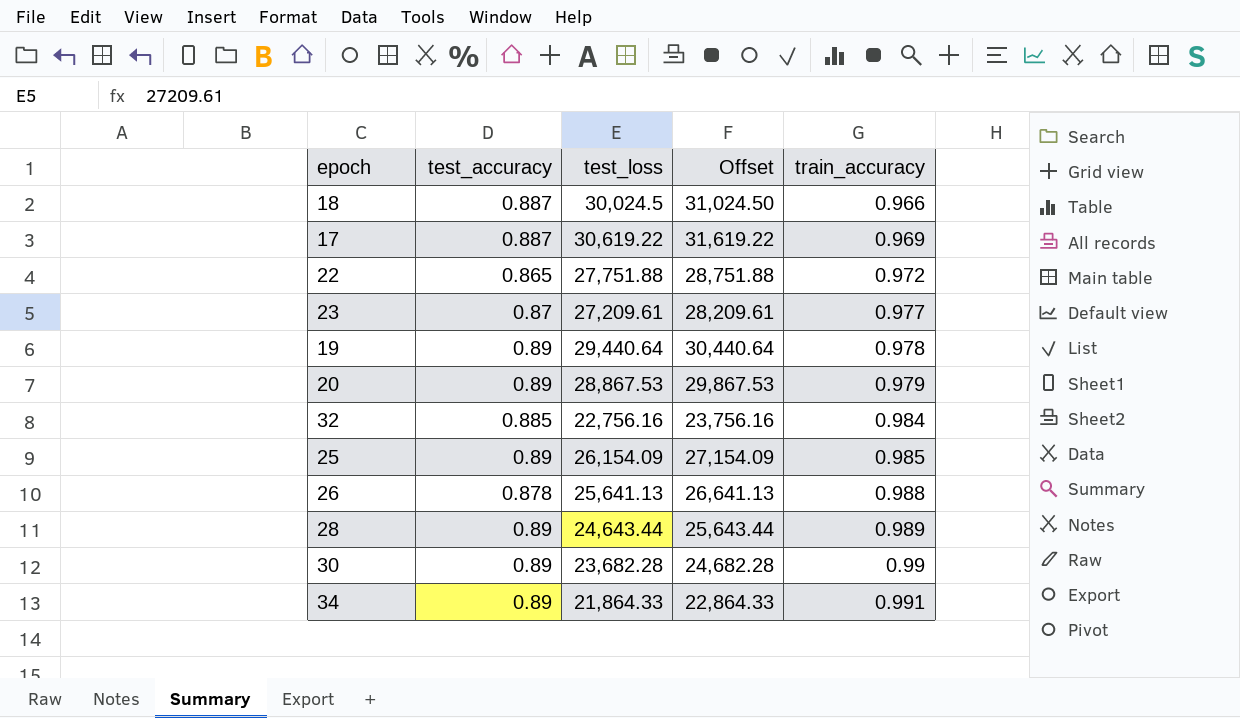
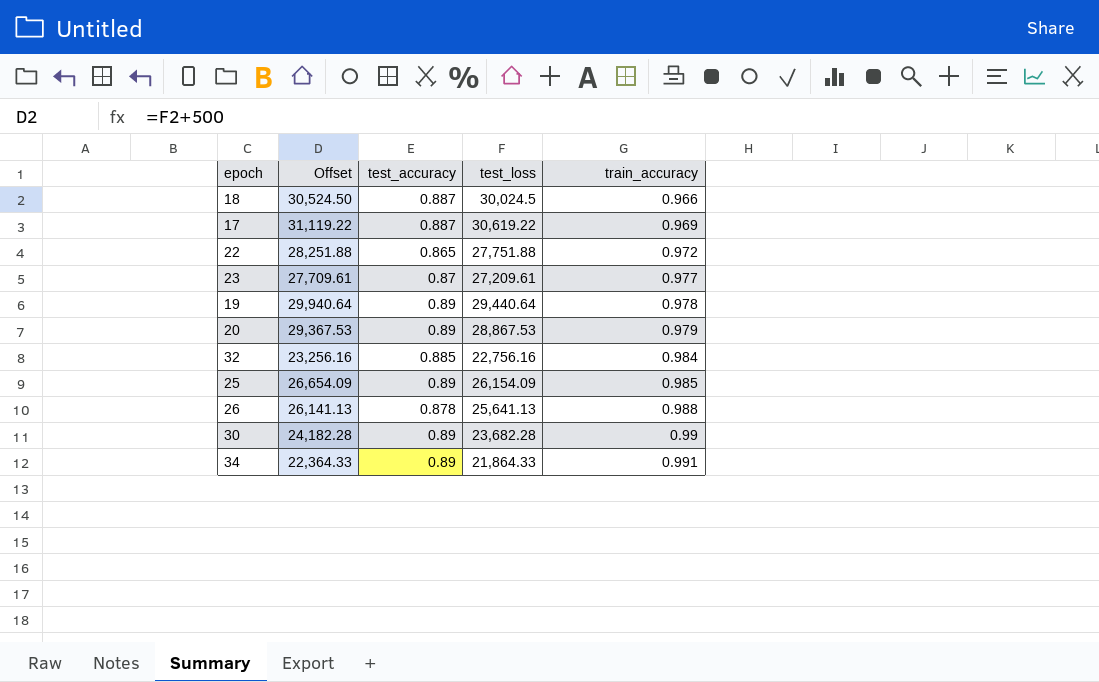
column Offset | formula: [test_loss] + 1000 -> [test_loss] + 500
column Offset | position: 4 -> 2
row 28: 0.89 | 24,643.44 | 25,643.44 | 0.989 -> none

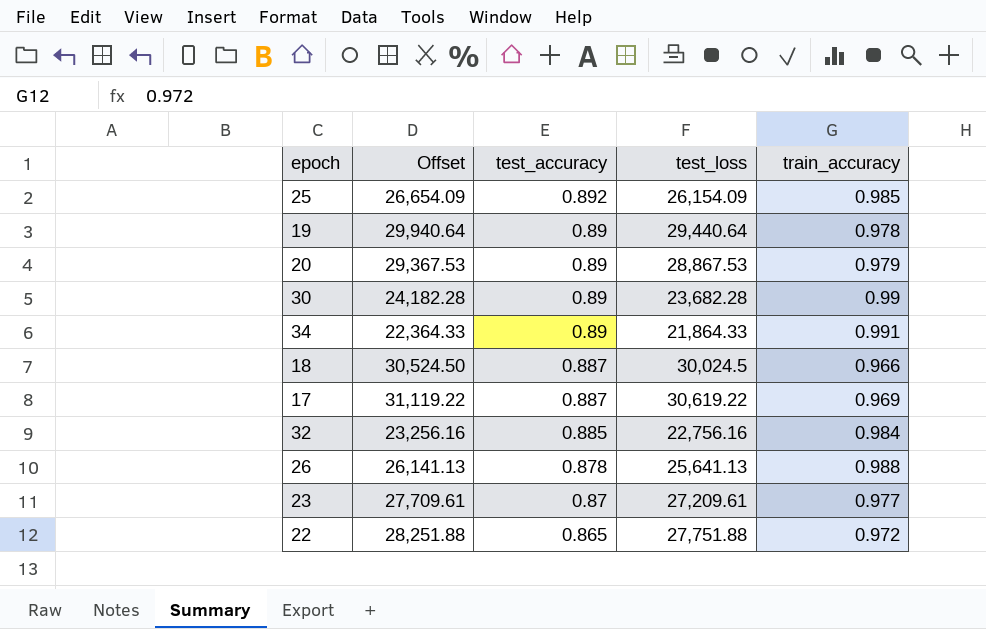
row order: train_accuracy ascending -> test_accuracy descending
25 | test_accuracy: 0.89 -> 0.892

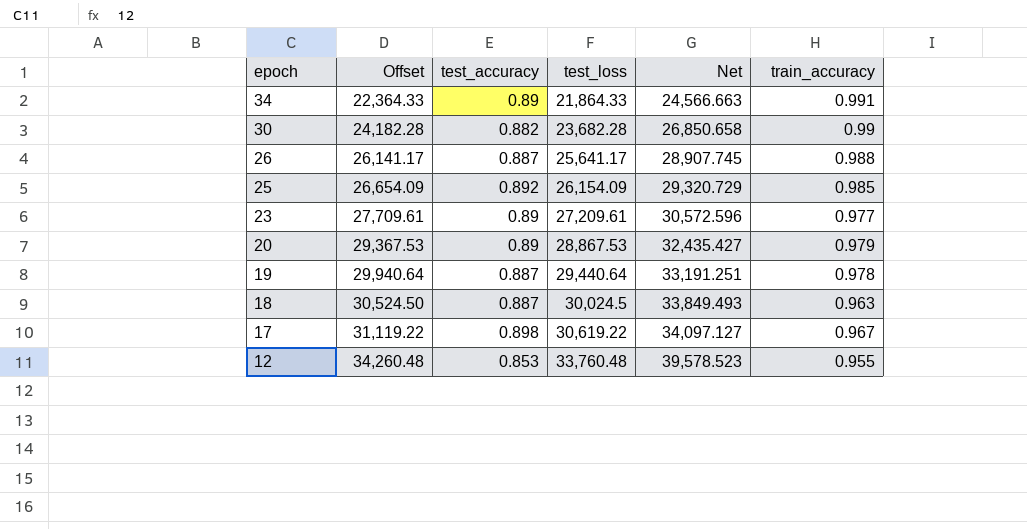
row order: test_accuracy descending -> epoch descending
column Net | formula: none -> [test_loss] / [test_accuracy]
row 32: 23,256.16 | 0.885 | 22,756.16 | 0.984 -> none
row 22: 28,251.88 | 0.865 | 27,751.88 | 0.972 -> none
30 | test_accuracy: 0.89 -> 0.882
26 | Offset: 26,141.13 -> 26,141.17
26 | test_accuracy: 0.878 -> 0.887
26 | test_loss: 25,641.13 -> 25,641.17
23 | test_accuracy: 0.87 -> 0.89
19 | test_accuracy: 0.89 -> 0.887
18 | train_accuracy: 0.966 -> 0.963
17 | test_accuracy: 0.887 -> 0.898
17 | train_accuracy: 0.969 -> 0.967
row 12: none -> 34,260.48 | 0.853 | 33,760.48 | 39,578.523 | 0.955

